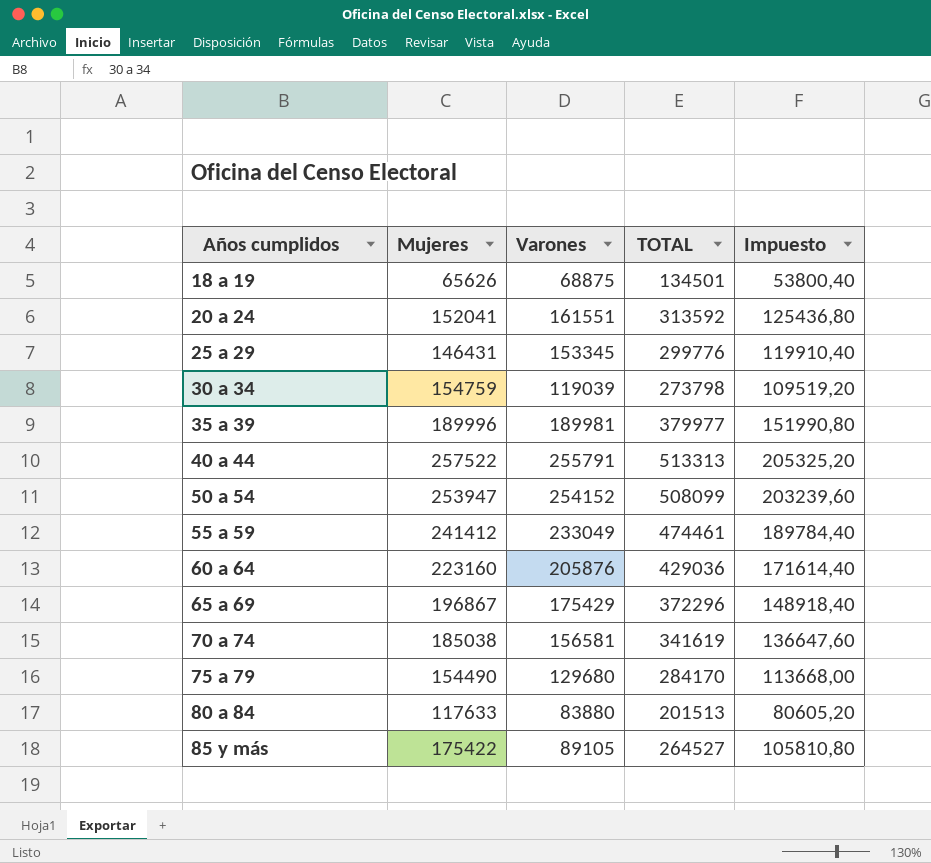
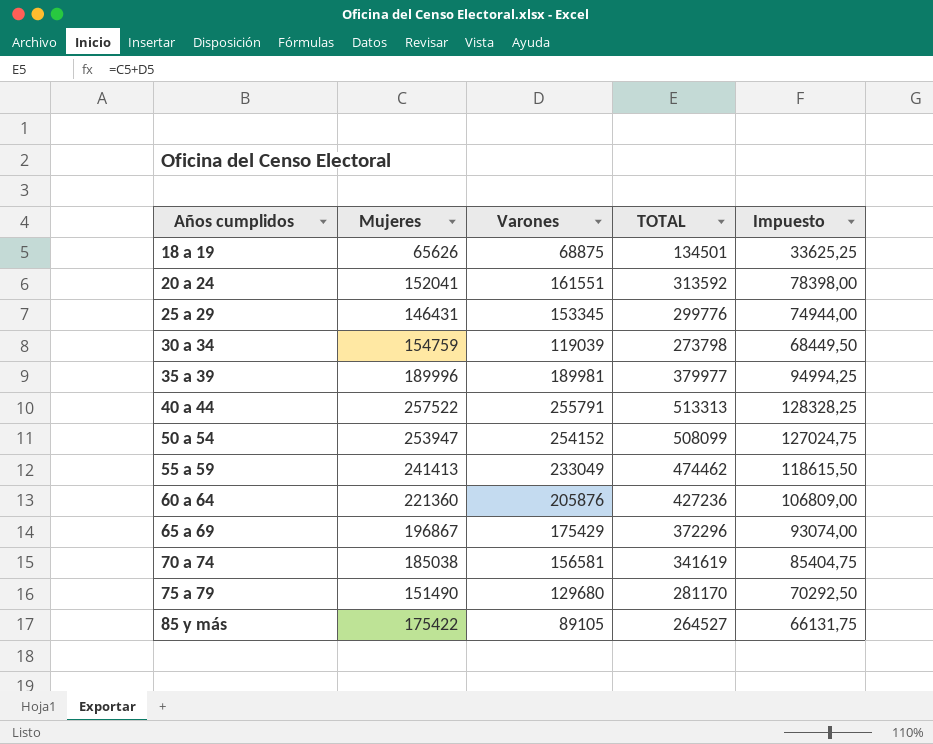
column Impuesto | formula: [TOTAL] * 0,4 -> [TOTAL] * 0,25
row 80 a 84: 117633 | 83880 | 201513 | 80605,20 -> none
55 a 59 | Mujeres: 241412 -> 241413
55 a 59 | TOTAL: 474461 -> 474462
60 a 64 | Mujeres: 223160 -> 221360
60 a 64 | TOTAL: 429036 -> 427236
75 a 79 | Mujeres: 154490 -> 151490
75 a 79 | TOTAL: 284170 -> 281170

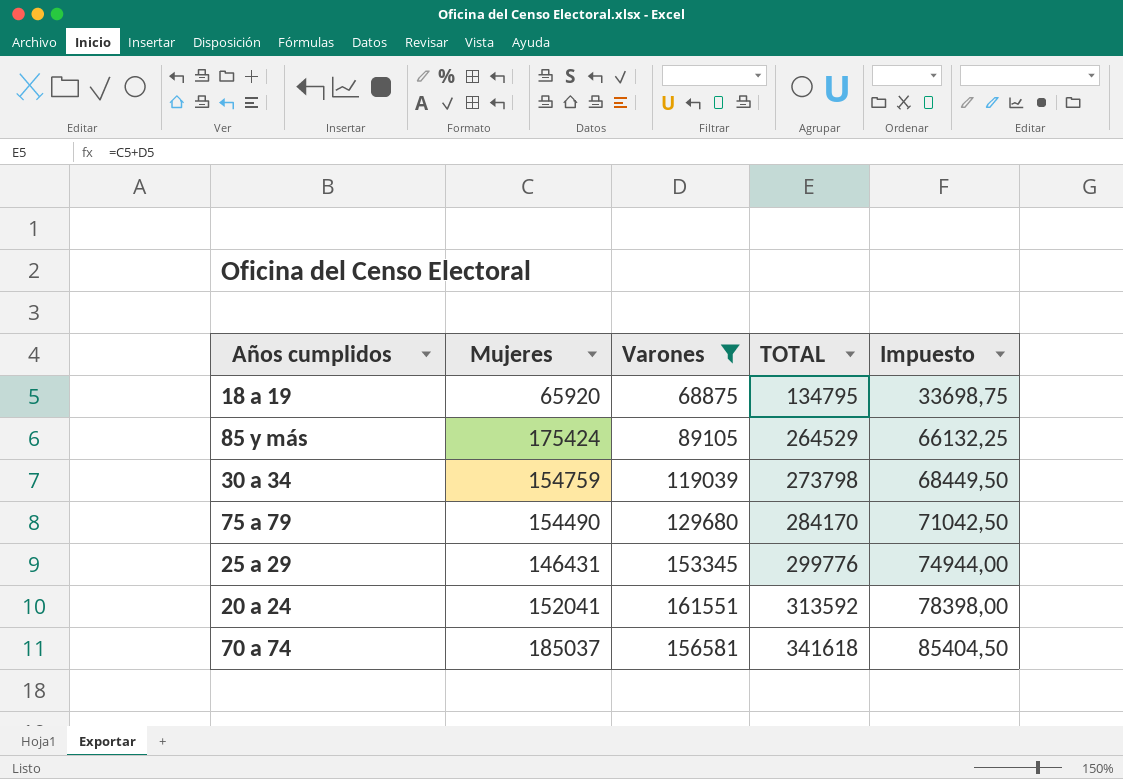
filter: none -> Varones <= 161551
row order: Años cumplidos ascending -> TOTAL ascending
18 a 19 | Mujeres: 65626 -> 65920
18 a 19 | TOTAL: 134501 -> 134795
18 a 19 | Impuesto: 33625,25 -> 33698,75
85 y más | Mujeres: 175422 -> 175424
85 y más | TOTAL: 264527 -> 264529
85 y más | Impuesto: 66131,75 -> 66132,25
75 a 79 | Mujeres: 151490 -> 154490
75 a 79 | TOTAL: 281170 -> 284170
75 a 79 | Impuesto: 70292,50 -> 71042,50
70 a 74 | Mujeres: 185038 -> 185037
70 a 74 | TOTAL: 341619 -> 341618
70 a 74 | Impuesto: 85404,75 -> 85404,50

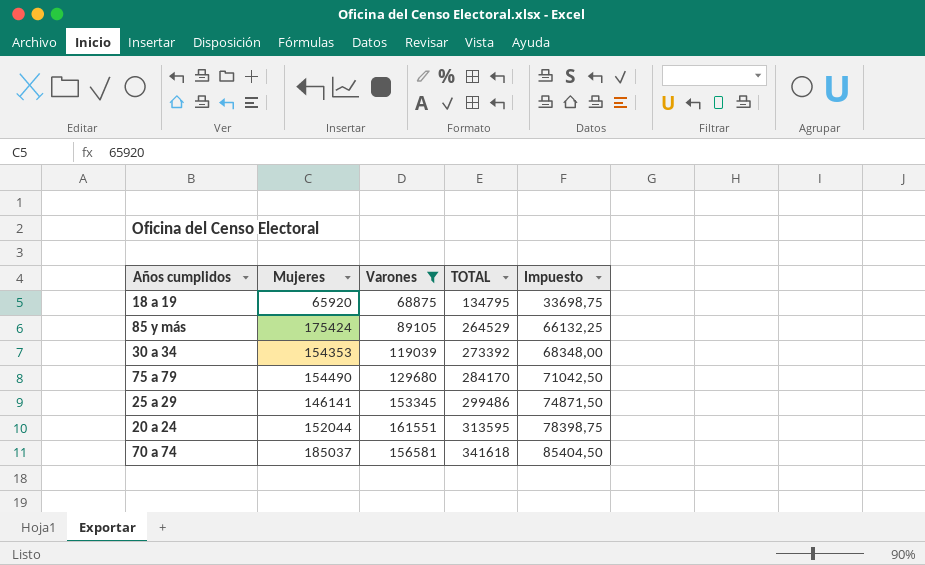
30 a 34 | Mujeres: 154759 -> 154353
30 a 34 | TOTAL: 273798 -> 273392
30 a 34 | Impuesto: 68449,50 -> 68348,00
25 a 29 | Mujeres: 146431 -> 146141
25 a 29 | TOTAL: 299776 -> 299486
25 a 29 | Impuesto: 74944,00 -> 74871,50
20 a 24 | Mujeres: 152041 -> 152044
20 a 24 | TOTAL: 313592 -> 313595
20 a 24 | Impuesto: 78398,00 -> 78398,75

